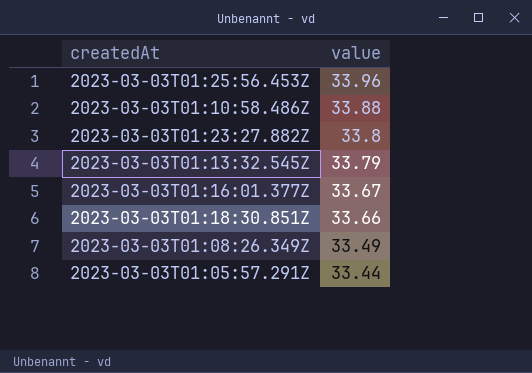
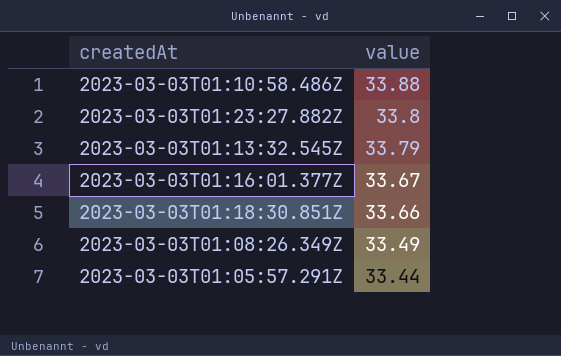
row 2023-03-03T01:25:56.453Z: 33.96 -> none

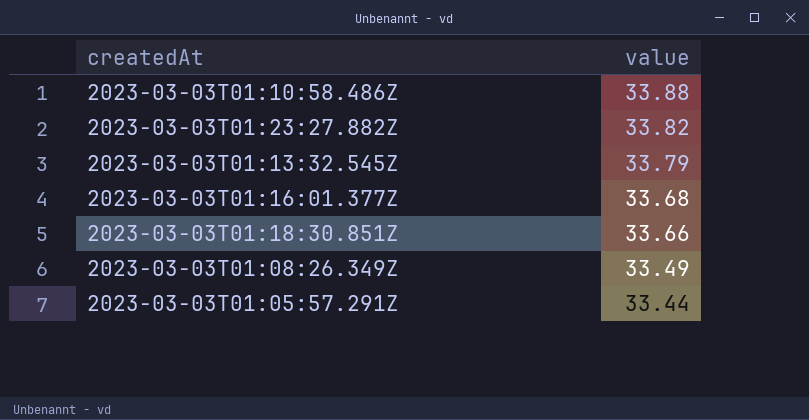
2023-03-03T01:23:27.882Z | value: 33.8 -> 33.82
2023-03-03T01:16:01.377Z | value: 33.67 -> 33.68

